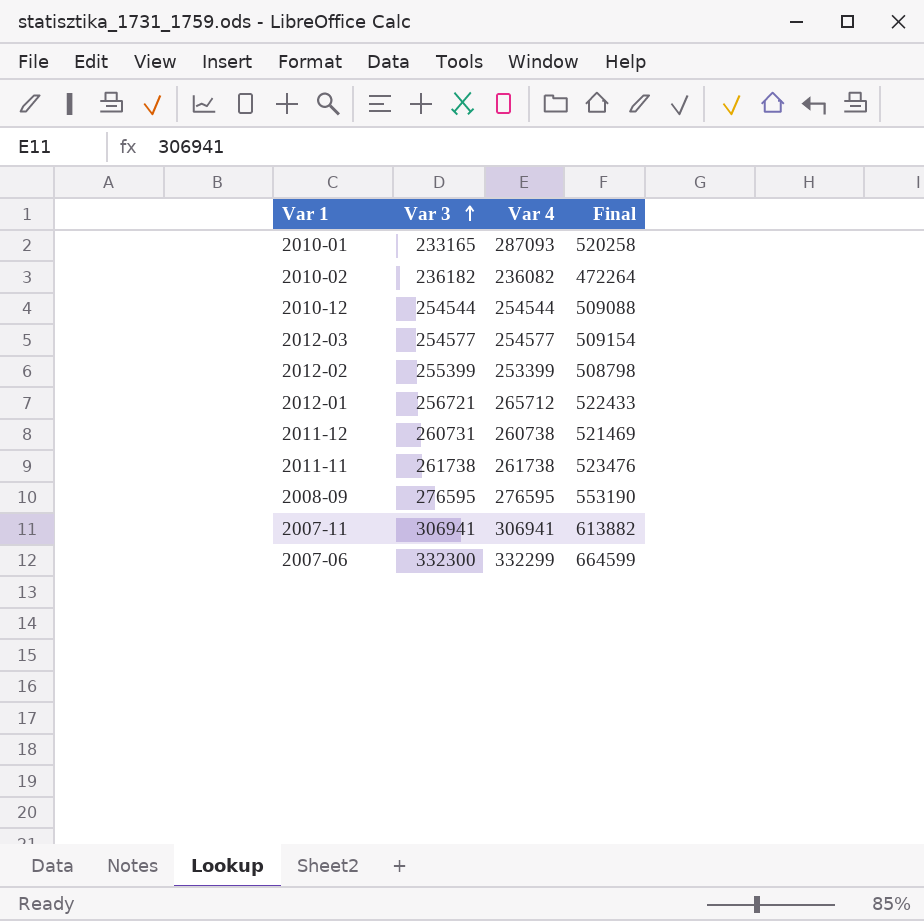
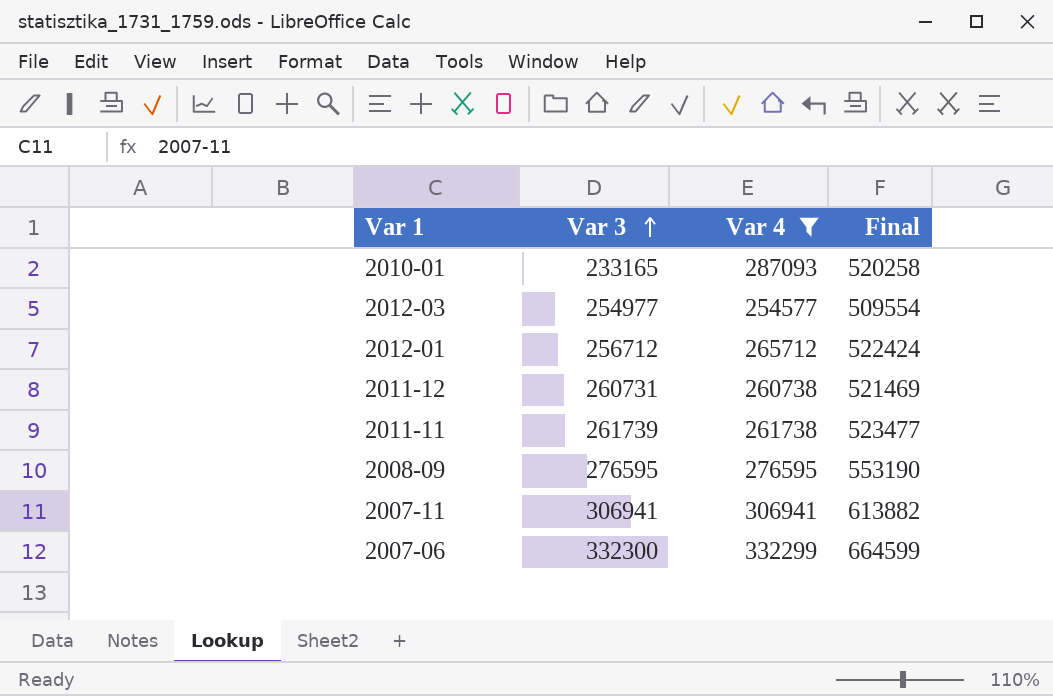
filter: none -> Var 4 >= 254577
2012-03 | Var 3: 254577 -> 254977
2012-03 | Final: 509154 -> 509554
2012-01 | Var 3: 256721 -> 256712
2012-01 | Final: 522433 -> 522424
2011-11 | Var 3: 261738 -> 261739
2011-11 | Final: 523476 -> 523477

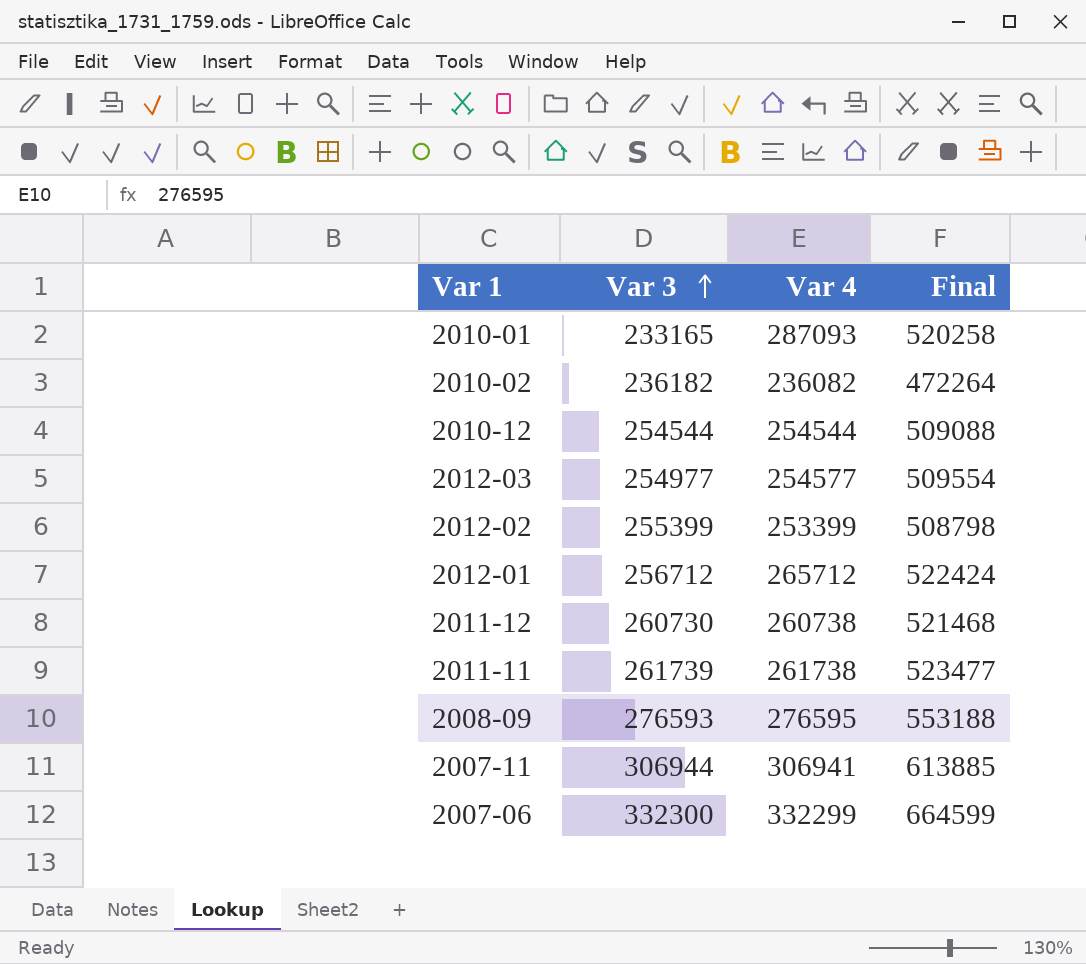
filter: Var 4 >= 254577 -> none
2011-12 | Var 3: 260731 -> 260730
2011-12 | Final: 521469 -> 521468
2008-09 | Var 3: 276595 -> 276593
2008-09 | Final: 553190 -> 553188
2007-11 | Var 3: 306941 -> 306944
2007-11 | Final: 613882 -> 613885

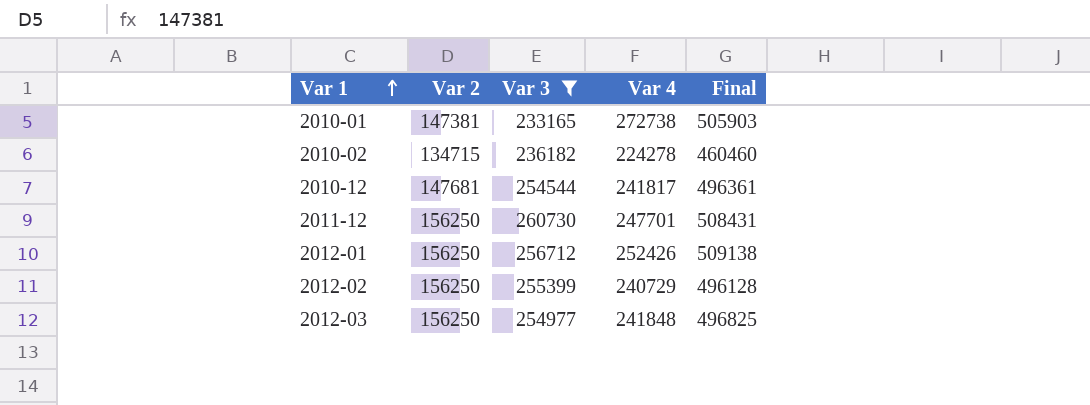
filter: none -> Var 3 <= 260730
row order: Var 3 ascending -> Var 1 ascending
column Var 2 | position: none -> 2
2010-01 | Var 4: 287093 -> 272738
2010-01 | Final: 520258 -> 505903
2010-02 | Var 4: 236082 -> 224278
2010-02 | Final: 472264 -> 460460
2010-12 | Var 4: 254544 -> 241817
2010-12 | Final: 509088 -> 496361
2011-12 | Var 4: 260738 -> 247701
2011-12 | Final: 521468 -> 508431
2012-01 | Var 4: 265712 -> 252426
2012-01 | Final: 522424 -> 509138
2012-02 | Var 4: 253399 -> 240729
2012-02 | Final: 508798 -> 496128
2012-03 | Var 4: 254577 -> 241848
2012-03 | Final: 509554 -> 496825

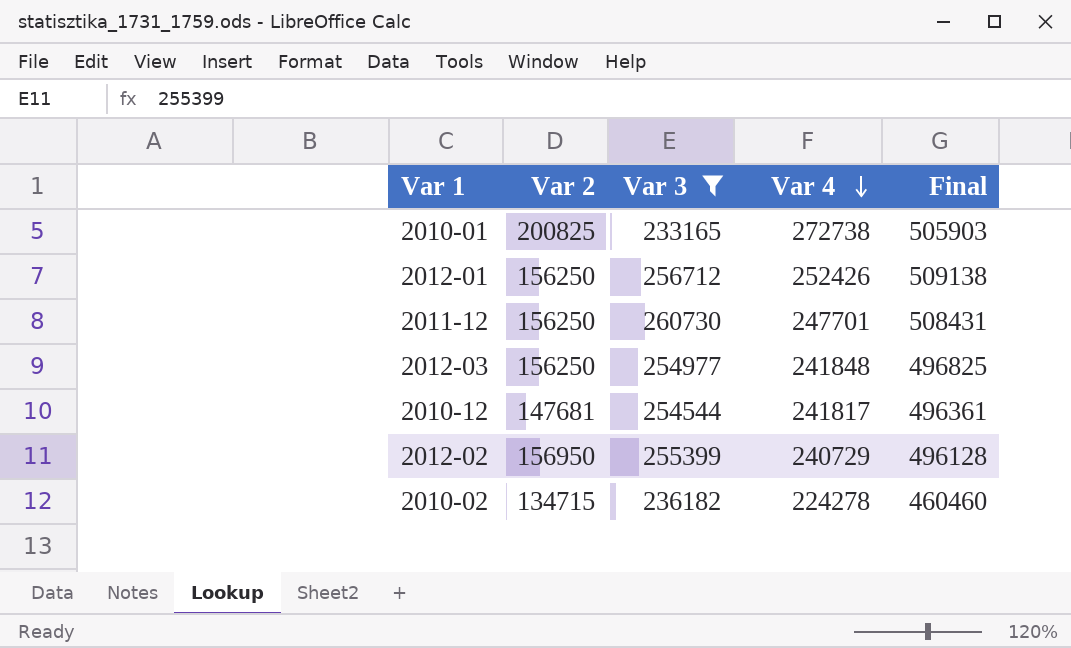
row order: Var 1 ascending -> Var 4 descending
2010-01 | Var 2: 147381 -> 200825
2012-02 | Var 2: 156250 -> 156950

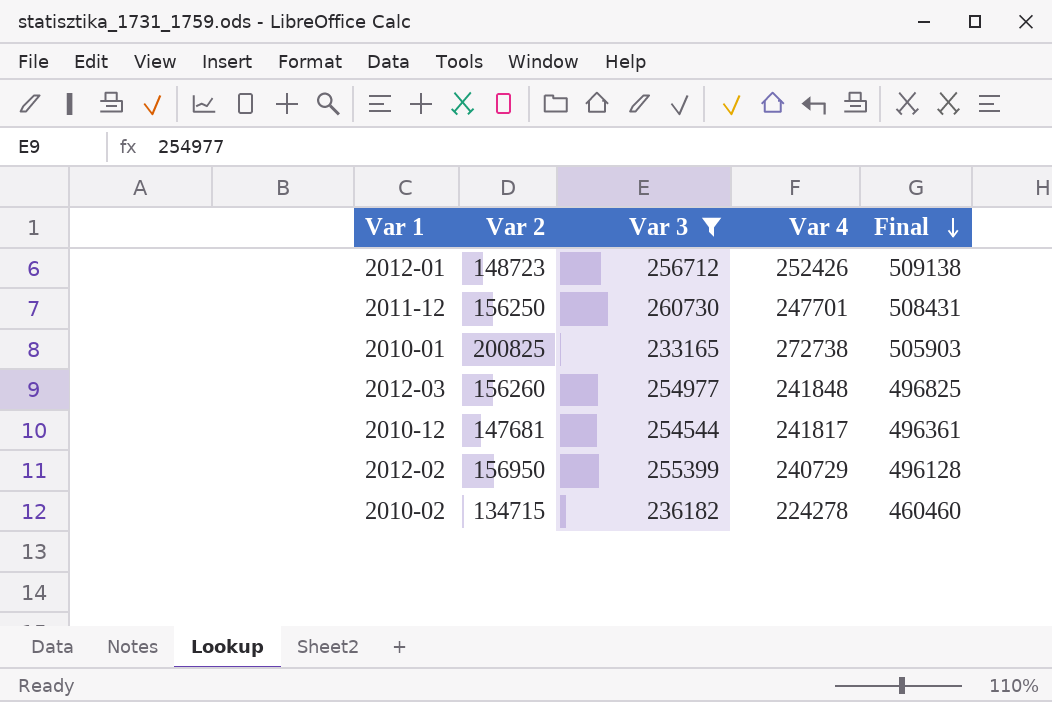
row order: Var 4 descending -> Final descending
2012-01 | Var 2: 156250 -> 148723
2012-03 | Var 2: 156250 -> 156260

